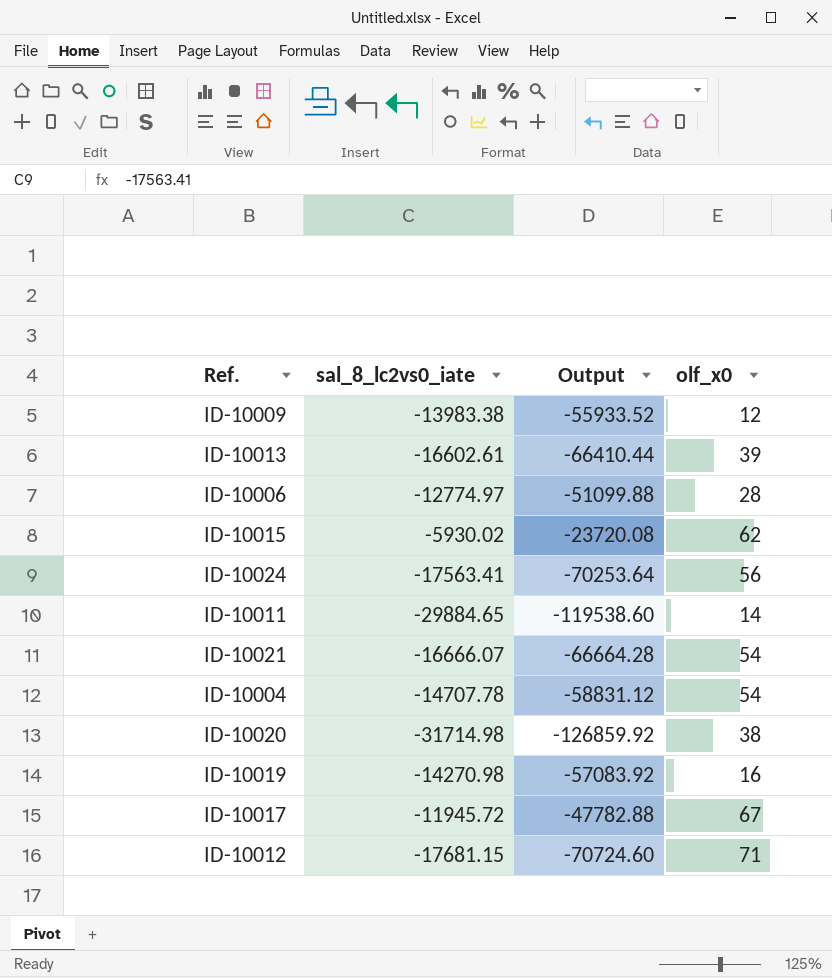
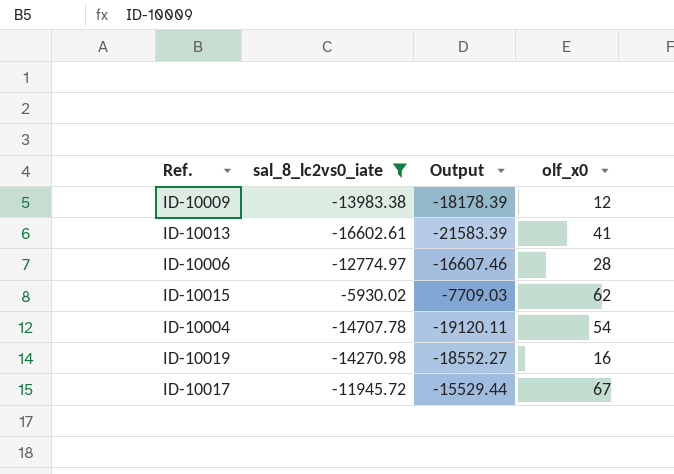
filter: none -> sal_8_lc2vs0_iate >= -16602.61
column Output | formula: [sal_8_lc2vs0_iate] * 4 -> [sal_8_lc2vs0_iate] * 1.3
ID-10013 | olf_x0: 39 -> 41

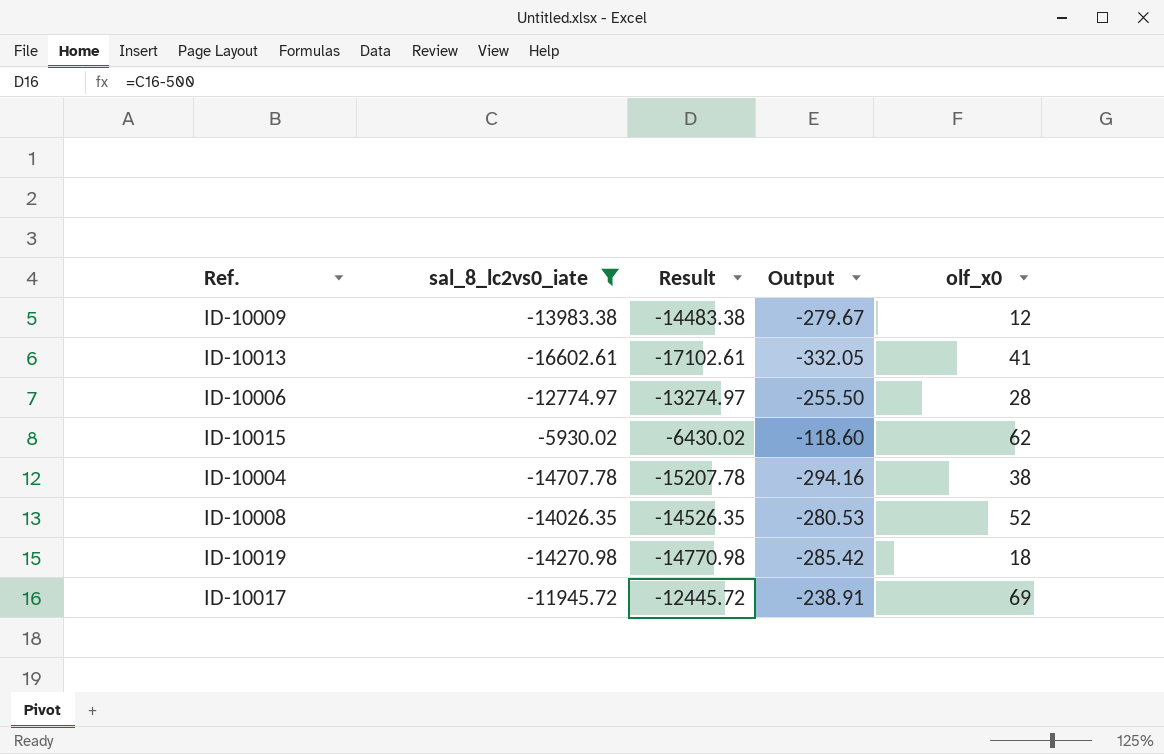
column Result | formula: none -> [sal_8_lc2vs0_iate] - 500
column Output | formula: [sal_8_lc2vs0_iate] * 1.3 -> [sal_8_lc2vs0_iate] * 0.02
ID-10004 | olf_x0: 54 -> 38
row ID-10008: none -> -14026.35 | -14526.35 | -280.53 | 52
ID-10019 | olf_x0: 16 -> 18
ID-10017 | olf_x0: 67 -> 69

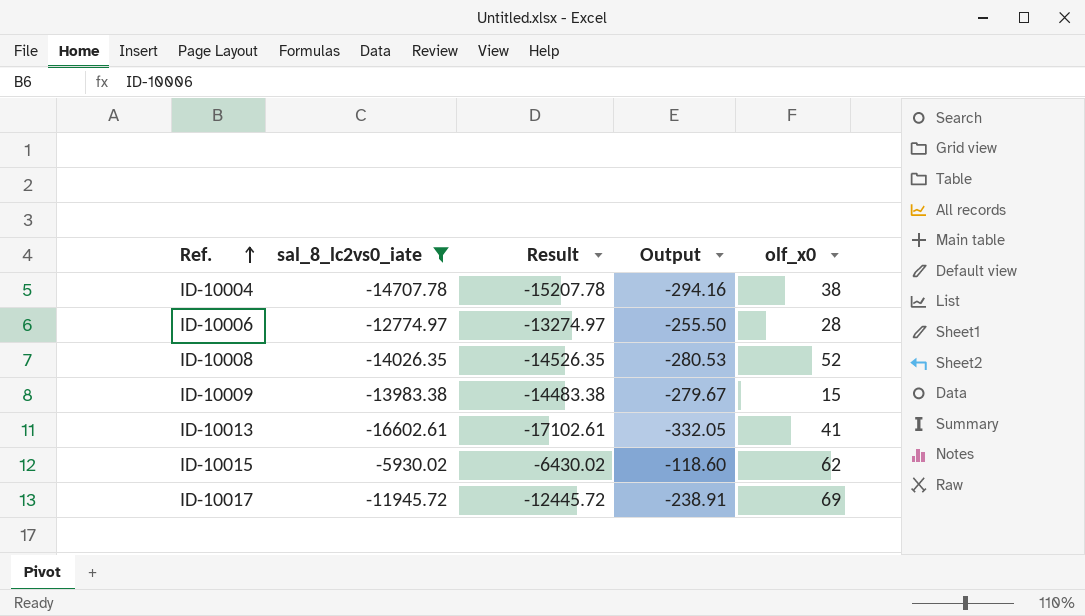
row order: none -> Ref. ascending
row ID-10019: -14270.98 | -14770.98 | -285.42 | 18 -> none
ID-10009 | olf_x0: 12 -> 15

